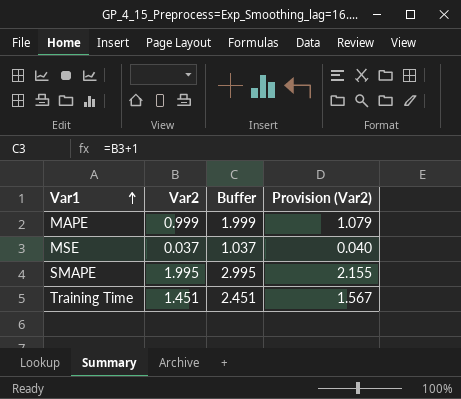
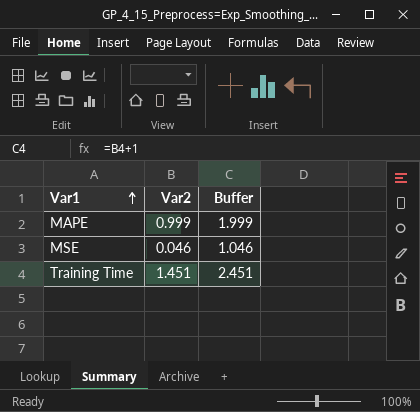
column Provision (Var2) | formula: [Var2] * 1.08 -> none
row SMAPE: 1.995 | 2.995 | 2.155 -> none
MSE | Var2: 0.037 -> 0.046
MSE | Buffer: 1.037 -> 1.046

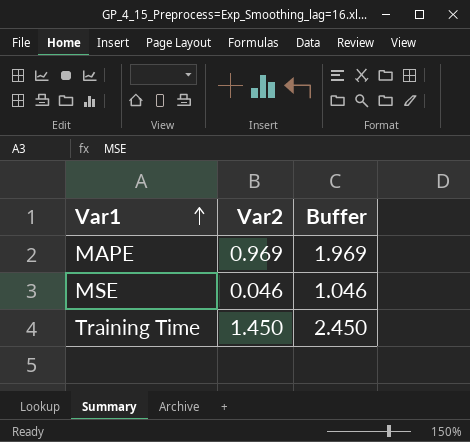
MAPE | Var2: 0.999 -> 0.969
MAPE | Buffer: 1.999 -> 1.969
Training Time | Var2: 1.451 -> 1.450
Training Time | Buffer: 2.451 -> 2.450

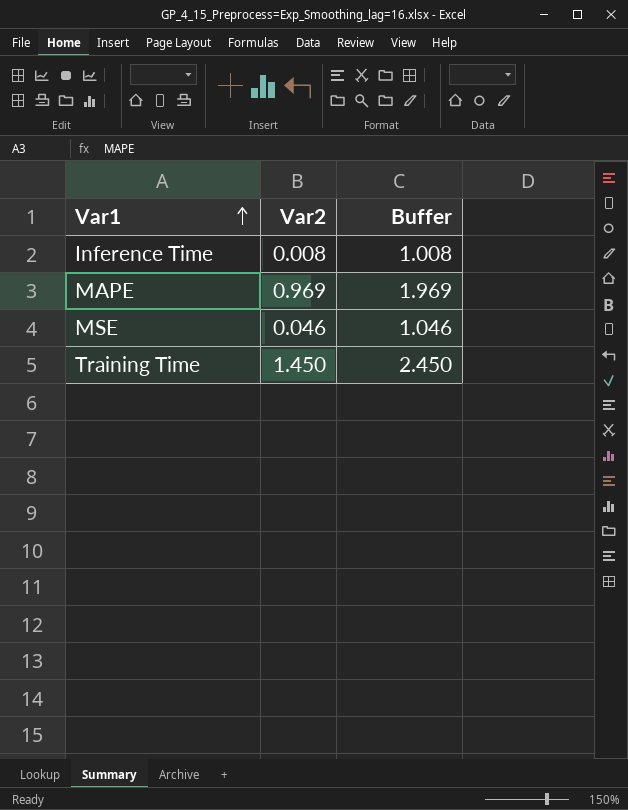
row Inference Time: none -> 0.008 | 1.008

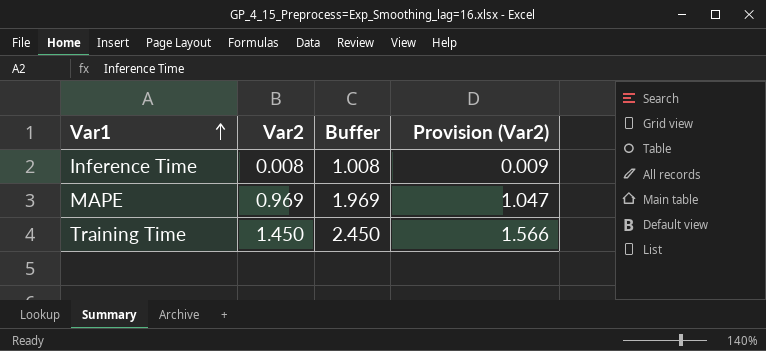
column Provision (Var2) | formula: none -> [Var2] * 1.08
row MSE: 0.046 | 1.046 -> none

